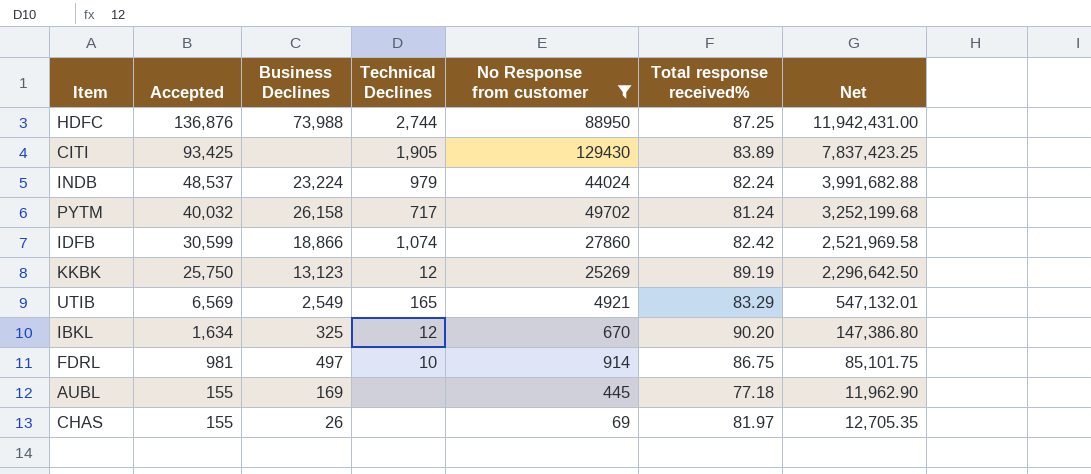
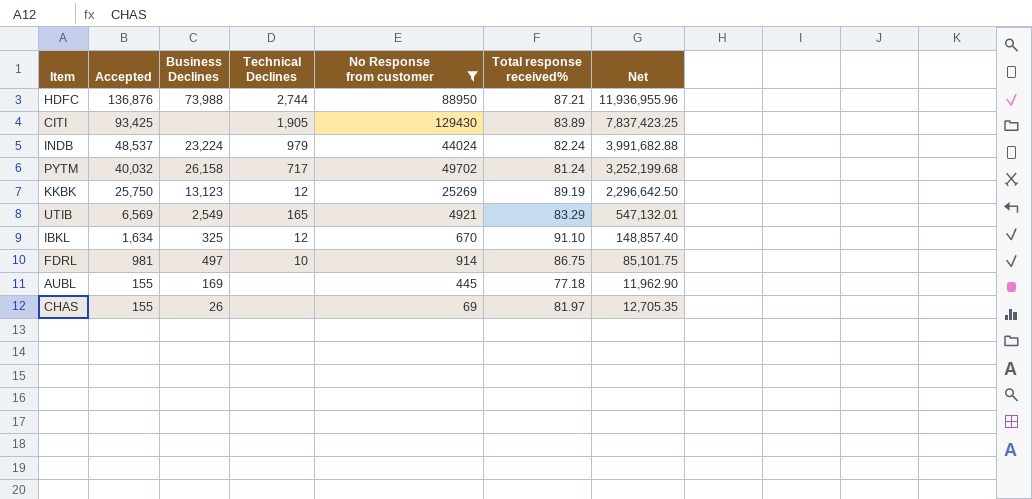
row IDFB: 30,599 | 18,866 | 1,074 | 27860 | 82.42 | 2,521,969.58 -> none
HDFC | Total response received%: 87.25 -> 87.21
HDFC | Net: 11,942,431.00 -> 11,936,955.96
IBKL | Total response received%: 90.20 -> 91.10
IBKL | Net: 147,386.80 -> 148,857.40

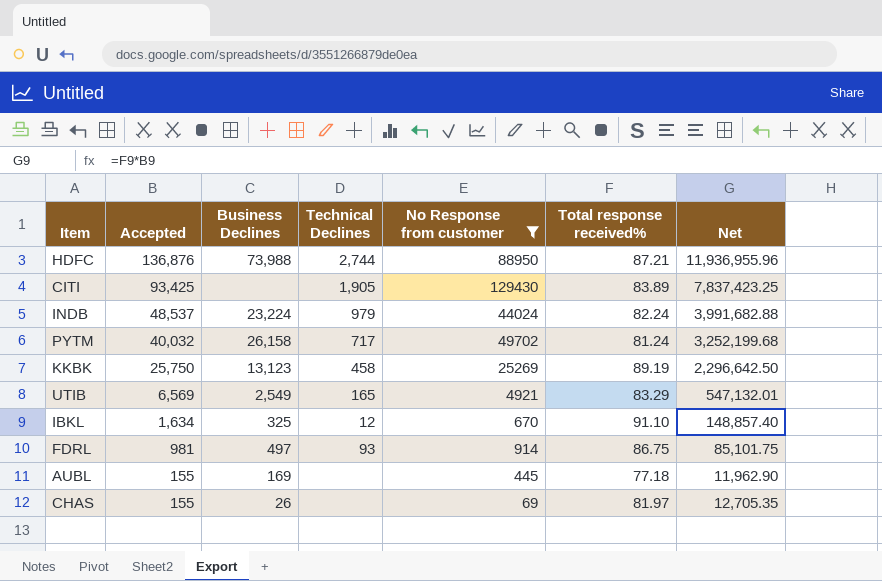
KKBK | Technical Declines: 12 -> 458
FDRL | Technical Declines: 10 -> 93

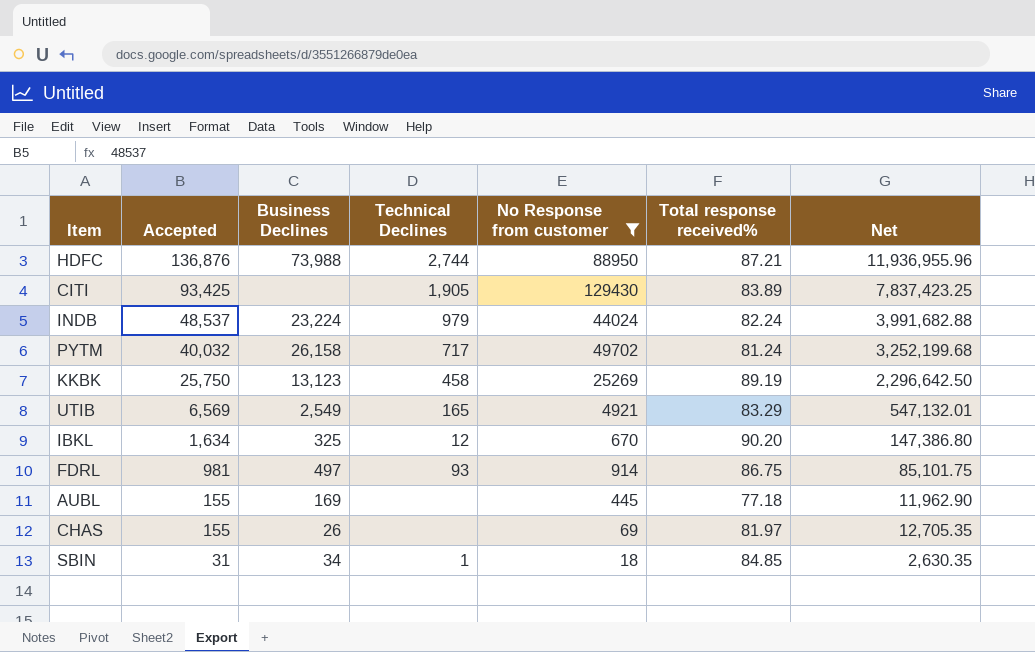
IBKL | Total response received%: 91.10 -> 90.20
IBKL | Net: 148,857.40 -> 147,386.80
row SBIN: none -> 31 | 34 | 1 | 18 | 84.85 | 2,630.35

